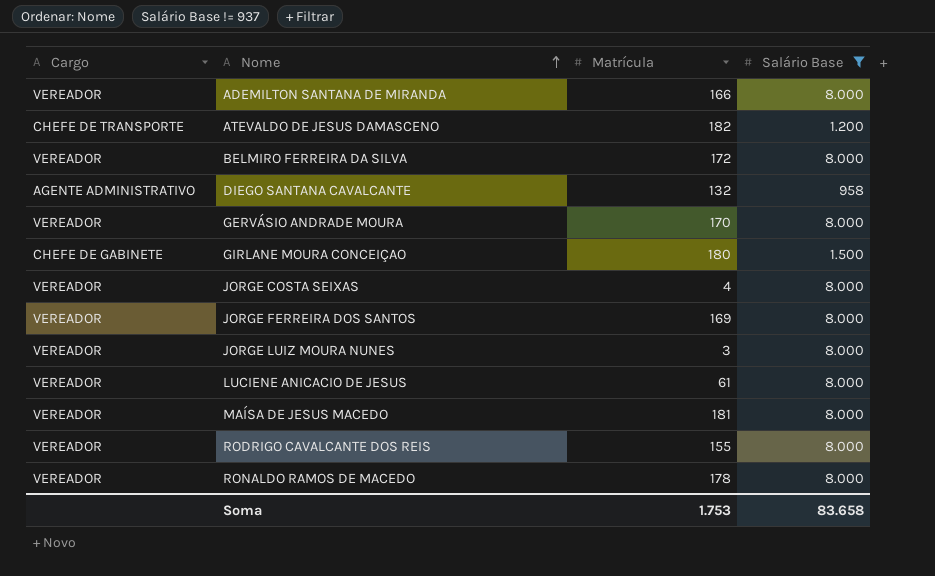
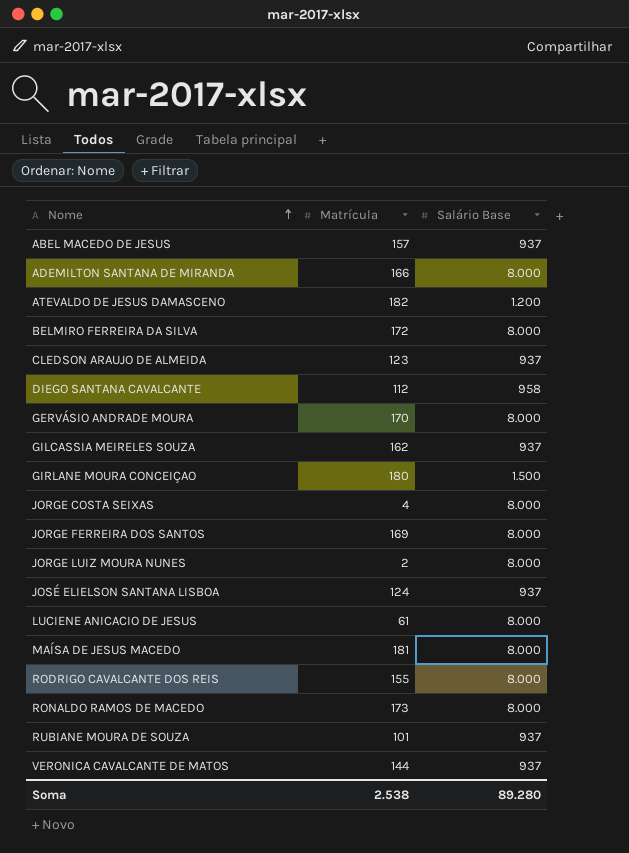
filter: Salário Base != 937 -> none
column Cargo | position: 1 -> none
DIEGO SANTANA CAVALCANTE | Matrícula: 132 -> 112
JORGE LUIZ MOURA NUNES | Matrícula: 3 -> 2
RONALDO RAMOS DE MACEDO | Matrícula: 178 -> 173
Soma | Matrícula: 1.753 -> 2.538
Soma | Salário Base: 83.658 -> 89.280

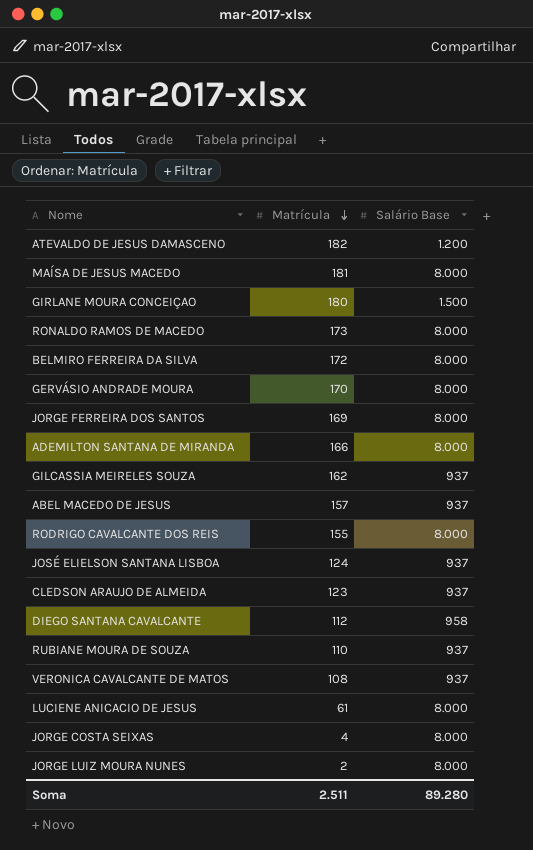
row order: Nome ascending -> Matrícula descending
RUBIANE MOURA DE SOUZA | Matrícula: 101 -> 110
VERONICA CAVALCANTE DE MATOS | Matrícula: 144 -> 108
Soma | Matrícula: 2.538 -> 2.511

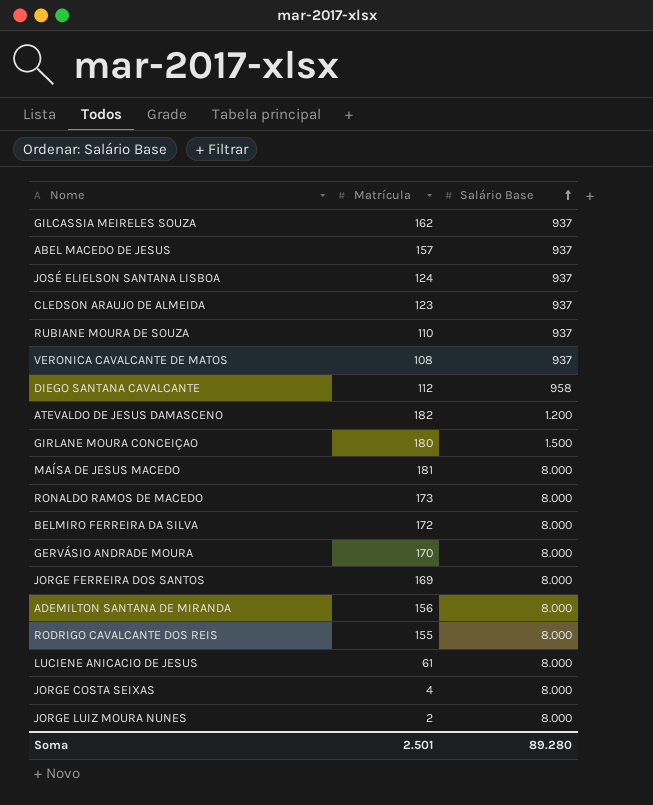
row order: Matrícula descending -> Salário Base ascending
ADEMILTON SANTANA DE MIRANDA | Matrícula: 166 -> 156
Soma | Matrícula: 2.511 -> 2.501

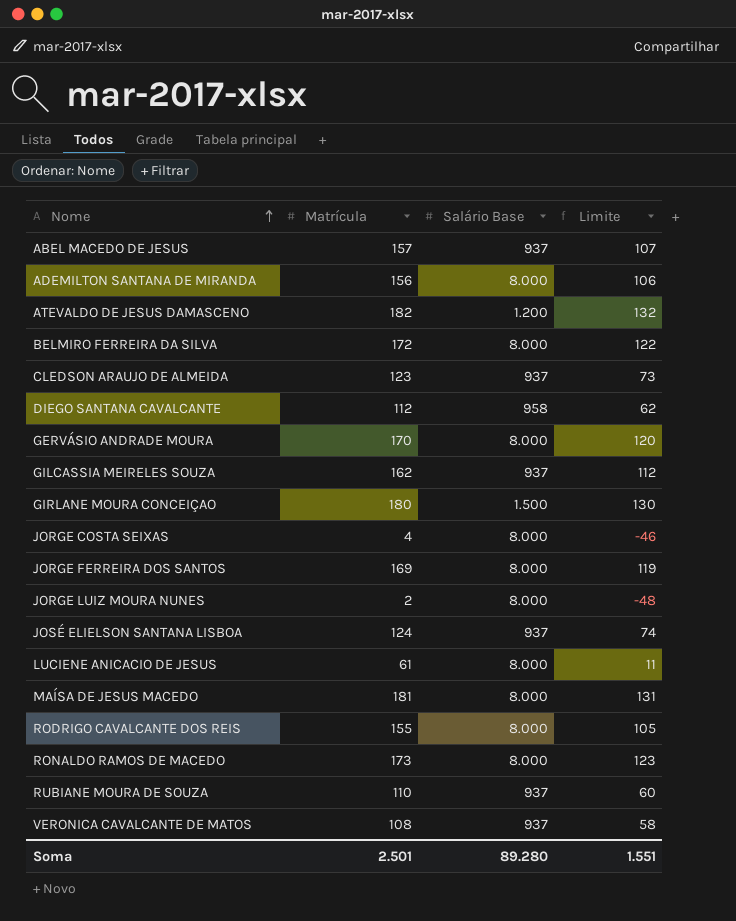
row order: Salário Base ascending -> Nome ascending
column Limite | formula: none -> [Matrícula] - 50

